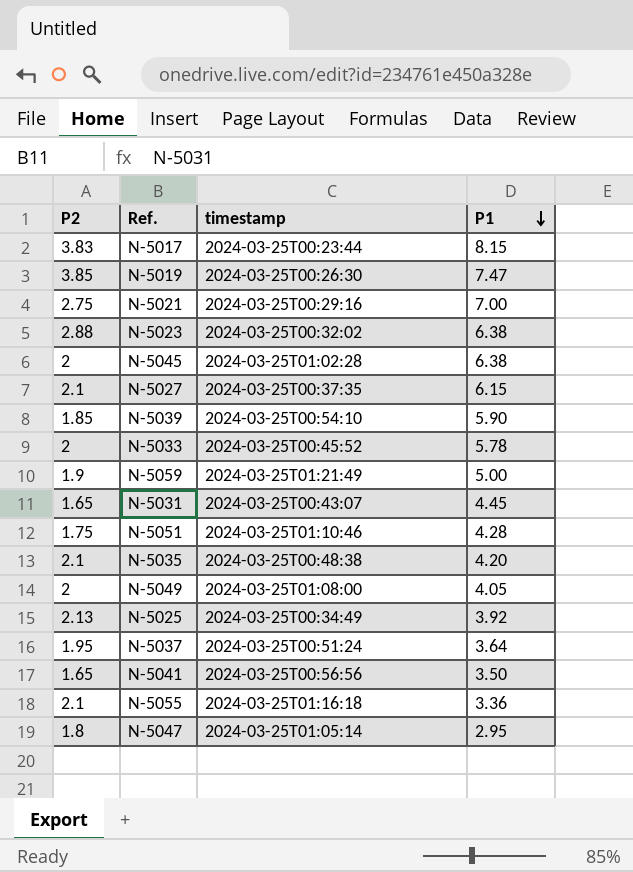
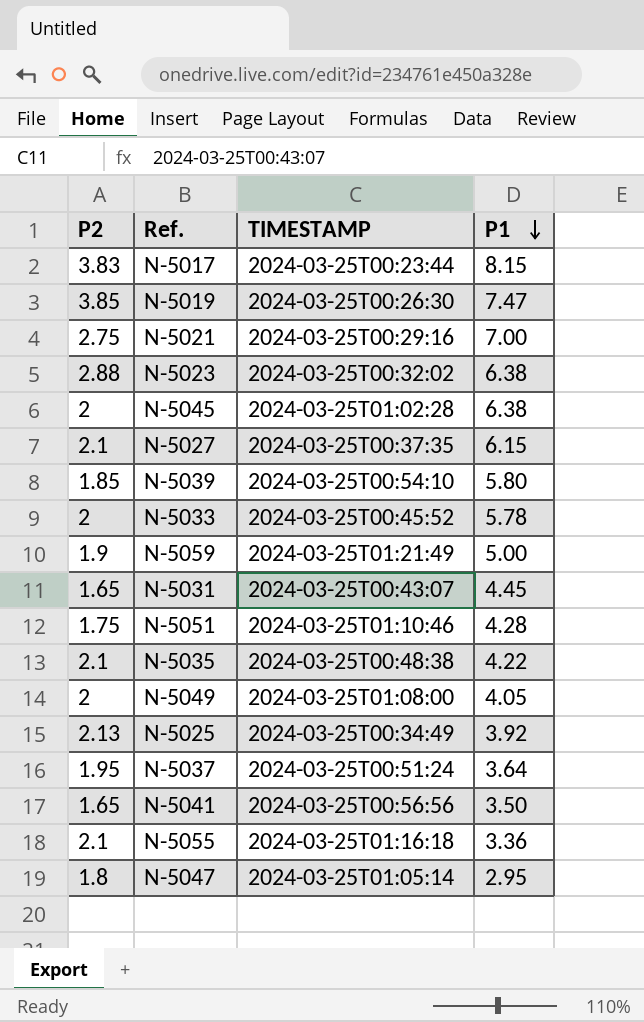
column name: timestamp -> TIMESTAMP
N-5039 | P1: 5.90 -> 5.80
N-5035 | P1: 4.20 -> 4.22

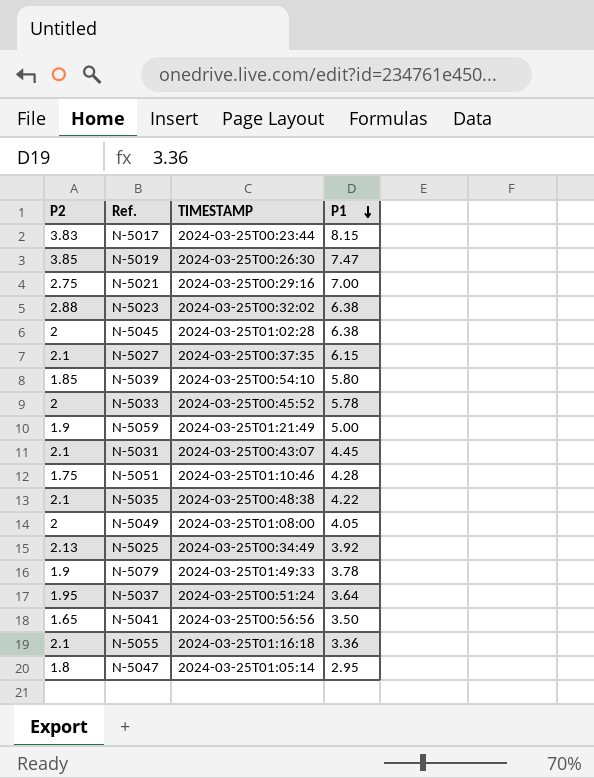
N-5031 | P2: 1.65 -> 2.1
row N-5079: none -> 1.9 | 2024-03-25T01:49:33 | 3.78

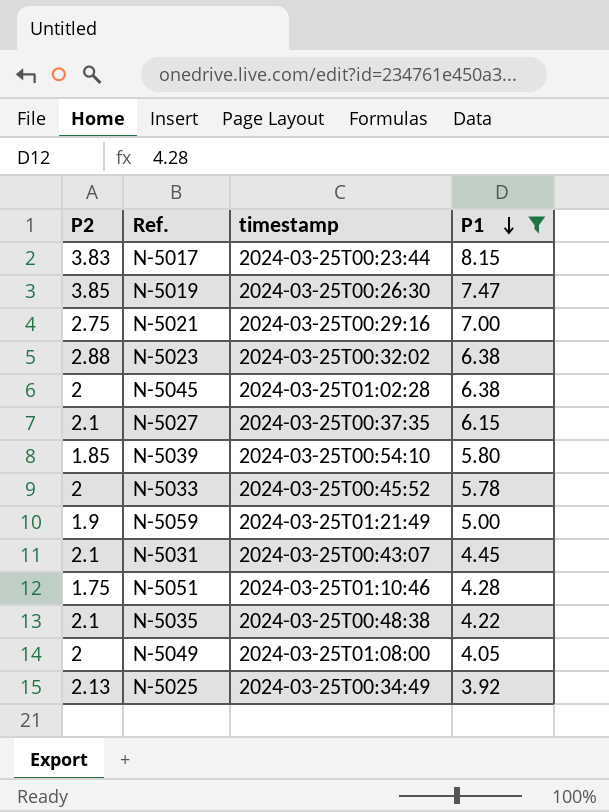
filter: none -> P1 >= 3.92
column name: TIMESTAMP -> timestamp

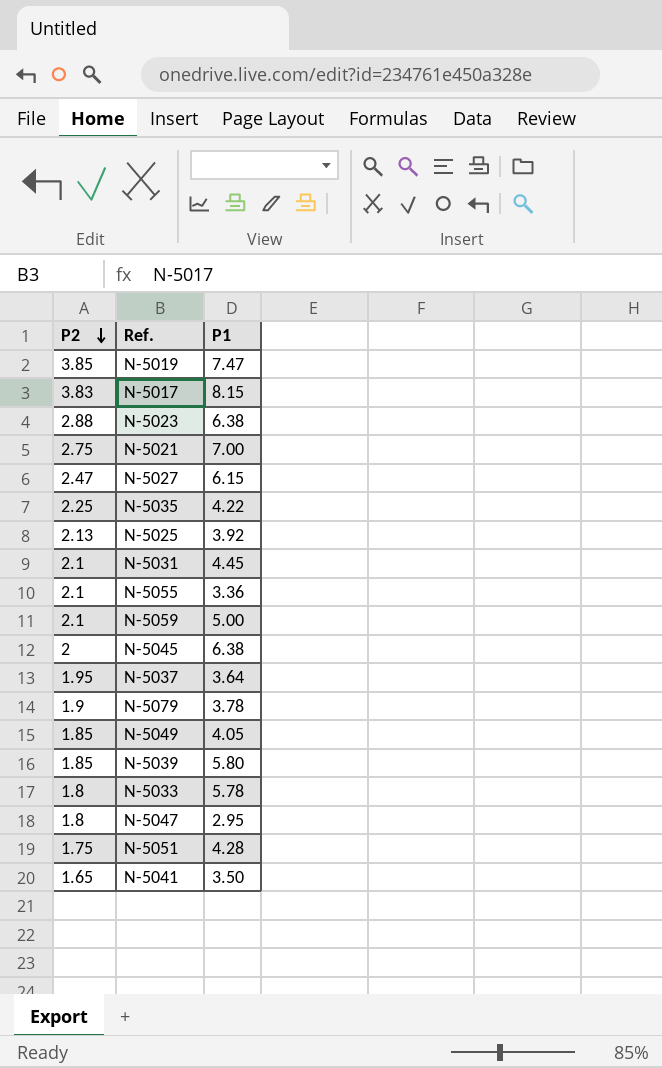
filter: P1 >= 3.92 -> none
row order: P1 descending -> P2 descending
column timestamp | position: 3 -> none
N-5027 | P2: 2.1 -> 2.47
N-5035 | P2: 2.1 -> 2.25
N-5059 | P2: 1.9 -> 2.1
N-5049 | P2: 2 -> 1.85
N-5033 | P2: 2 -> 1.8

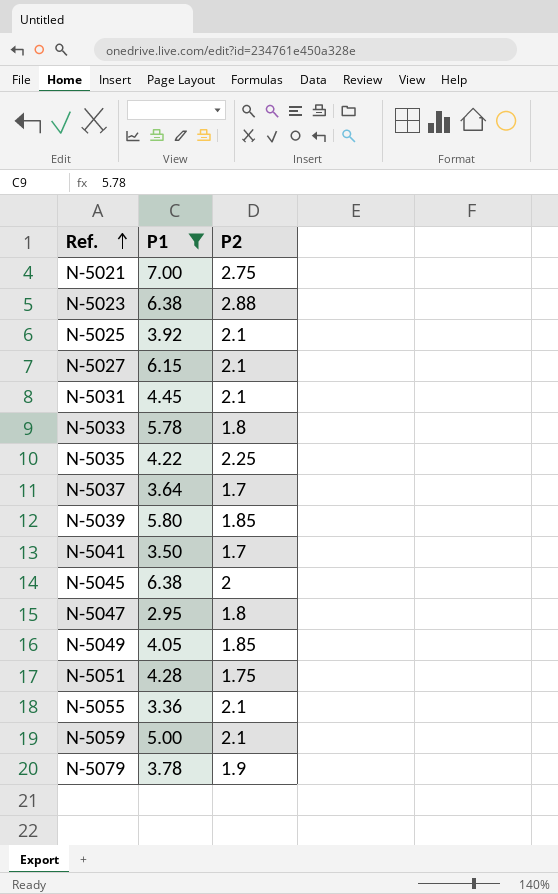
filter: none -> P1 <= 7.00
row order: P2 descending -> Ref. ascending
column P2 | position: 1 -> 3
N-5025 | P2: 2.13 -> 2.1
N-5027 | P2: 2.47 -> 2.1
N-5037 | P2: 1.95 -> 1.7
N-5041 | P2: 1.65 -> 1.7

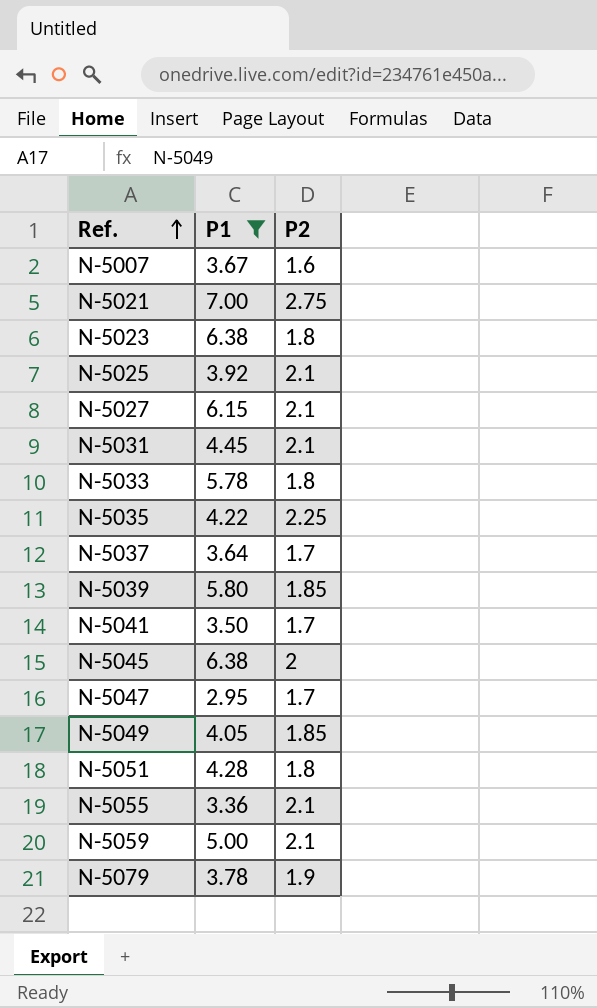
row N-5007: none -> 3.67 | 1.6
N-5023 | P2: 2.88 -> 1.8
N-5047 | P2: 1.8 -> 1.7
N-5051 | P2: 1.75 -> 1.8

